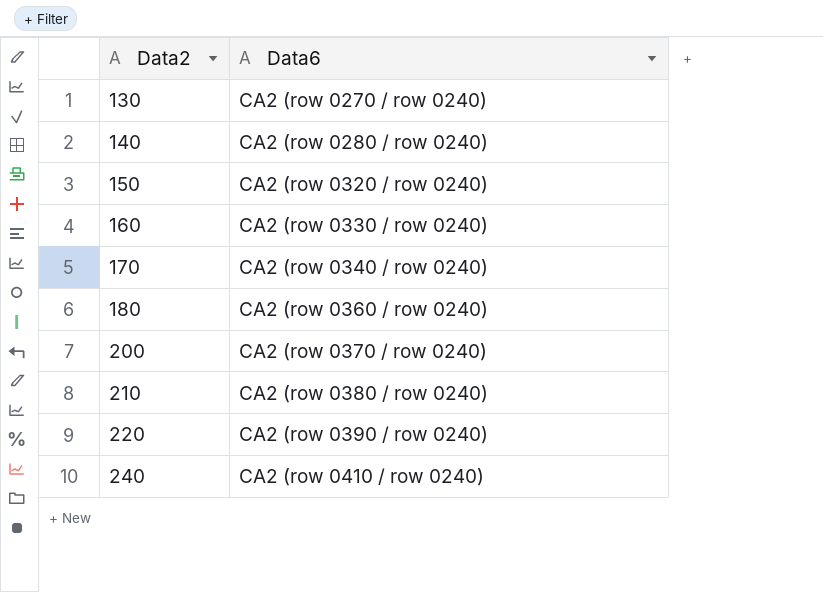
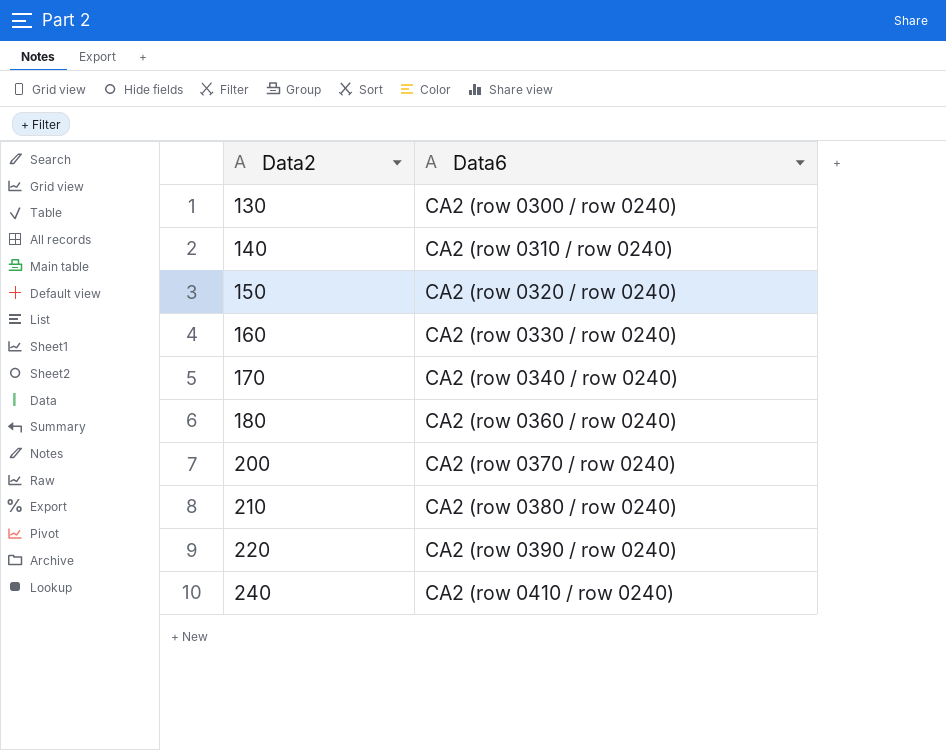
130 | Data6: CA2 (row 0270 / row 0240) -> CA2 (row 0300 / row 0240)
140 | Data6: CA2 (row 0280 / row 0240) -> CA2 (row 0310 / row 0240)

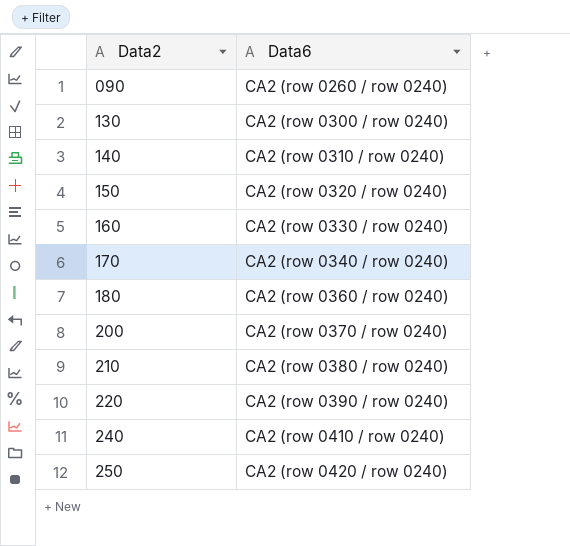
row 090: none -> CA2 (row 0260 / row 0240)
row 250: none -> CA2 (row 0420 / row 0240)

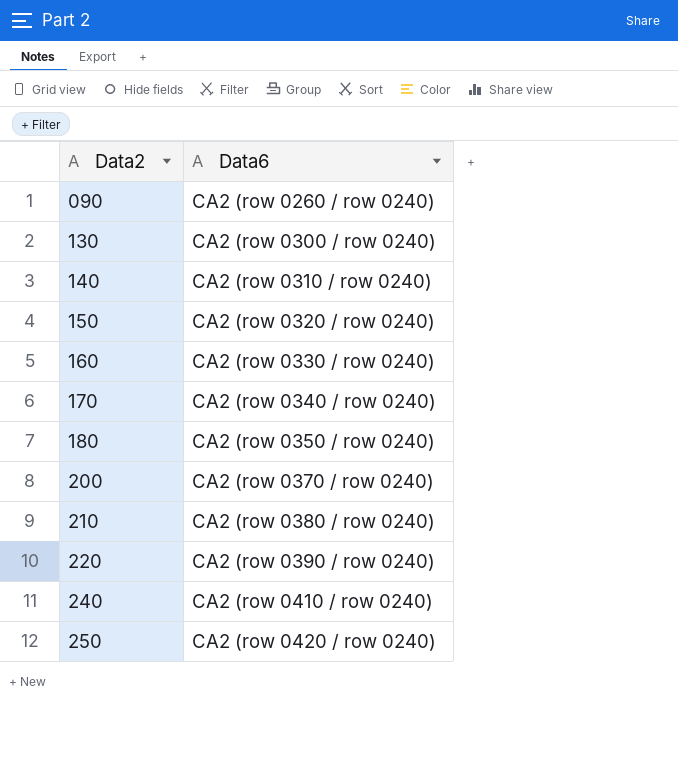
180 | Data6: CA2 (row 0360 / row 0240) -> CA2 (row 0350 / row 0240)

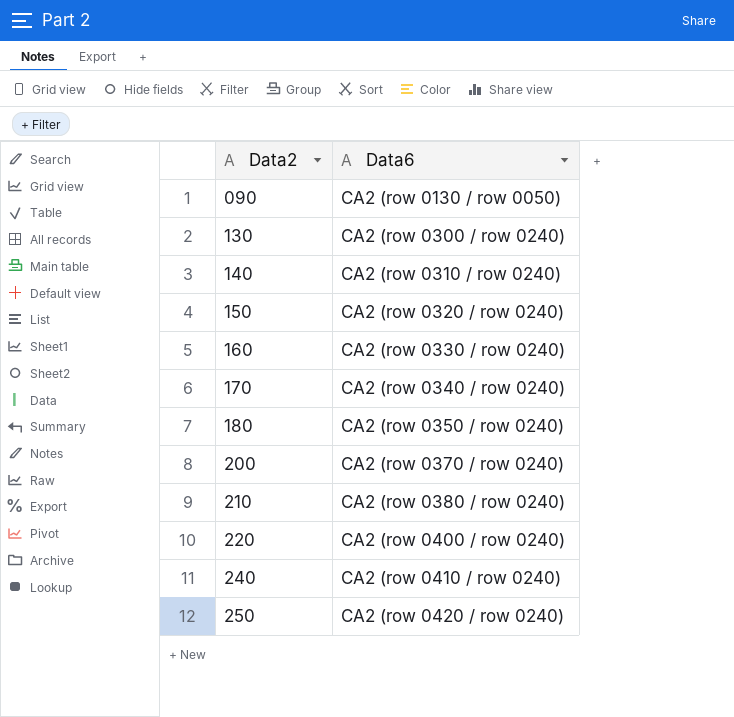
090 | Data6: CA2 (row 0260 / row 0240) -> CA2 (row 0130 / row 0050)
220 | Data6: CA2 (row 0390 / row 0240) -> CA2 (row 0400 / row 0240)

